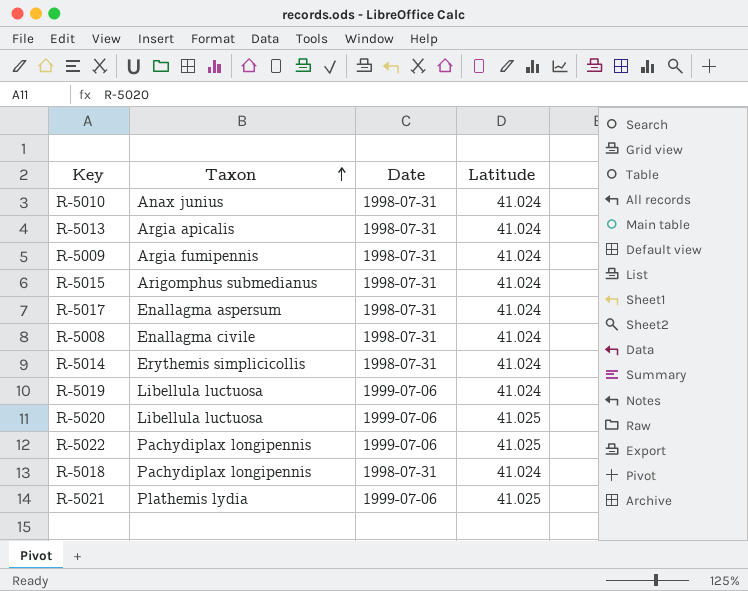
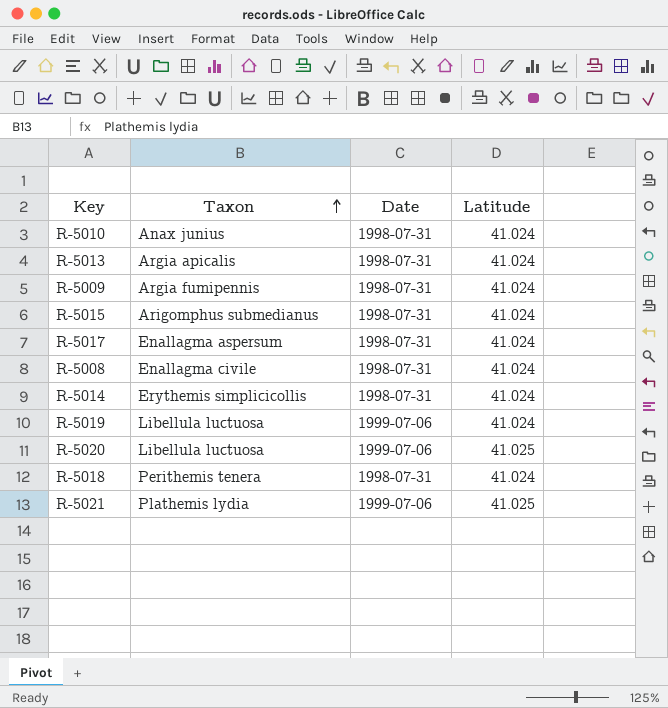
row R-5022: Pachydiplax longipennis | 1999-07-06 | 41.025 -> none
R-5018 | Taxon: Pachydiplax longipennis -> Perithemis tenera

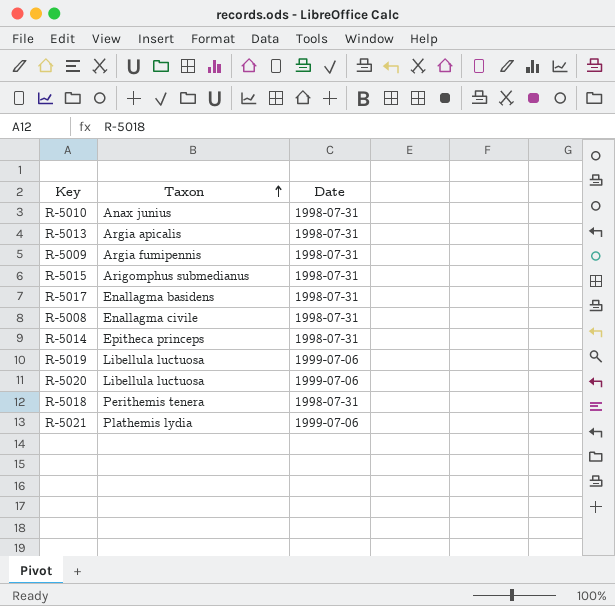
column Latitude | position: 4 -> none
R-5017 | Taxon: Enallagma aspersum -> Enallagma basidens
R-5014 | Taxon: Erythemis simplicicollis -> Epitheca princeps

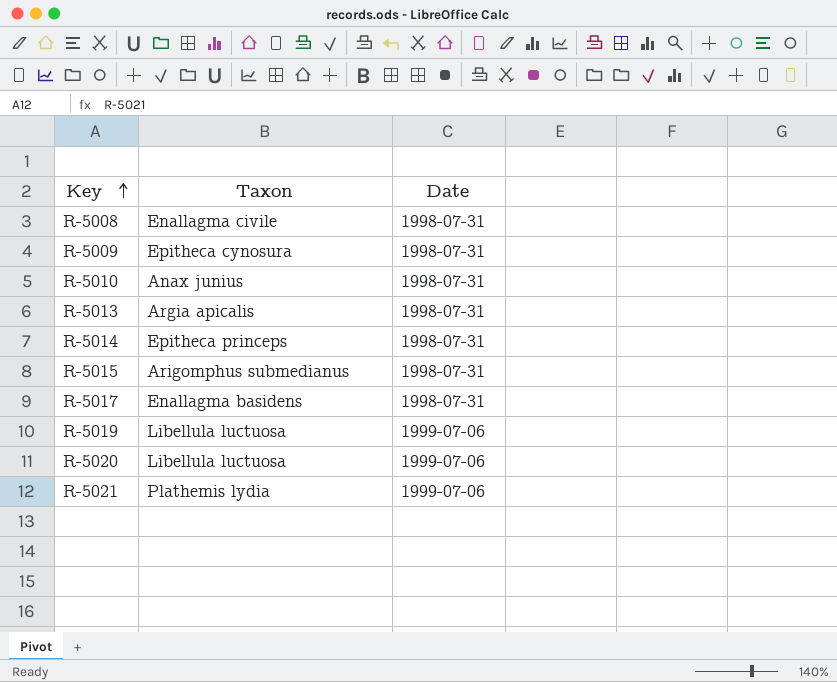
row order: Taxon ascending -> Key ascending
row R-5018: Perithemis tenera | 1998-07-31 -> none
R-5009 | Taxon: Argia fumipennis -> Epitheca cynosura

